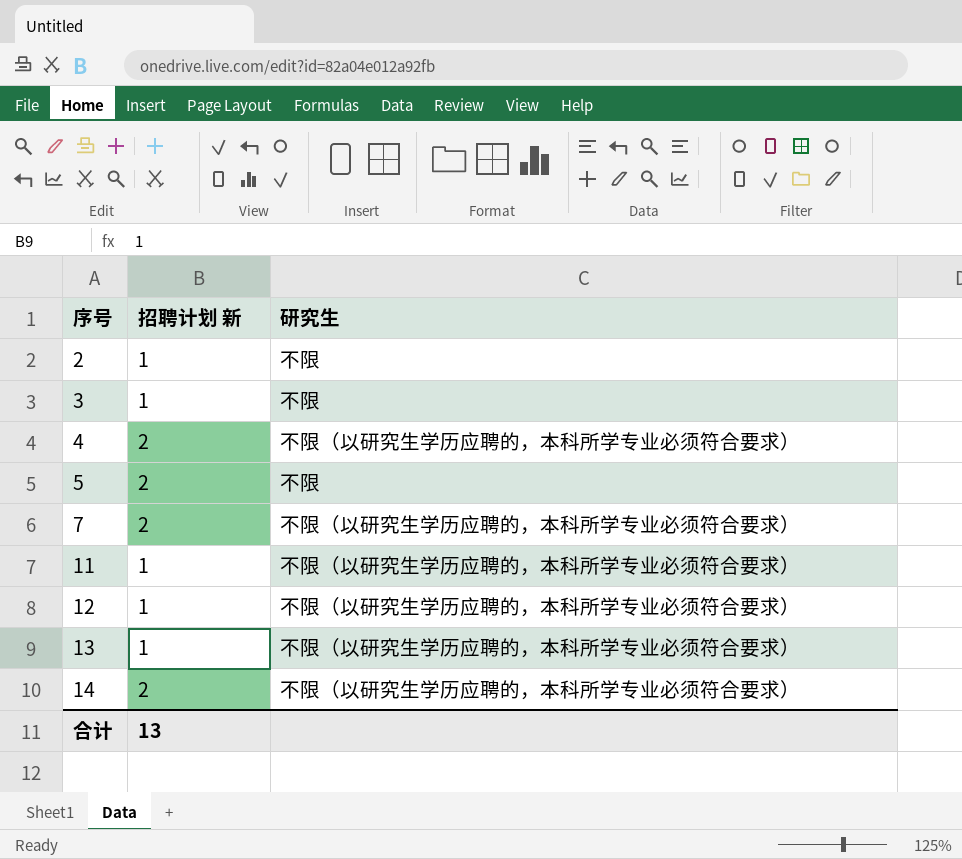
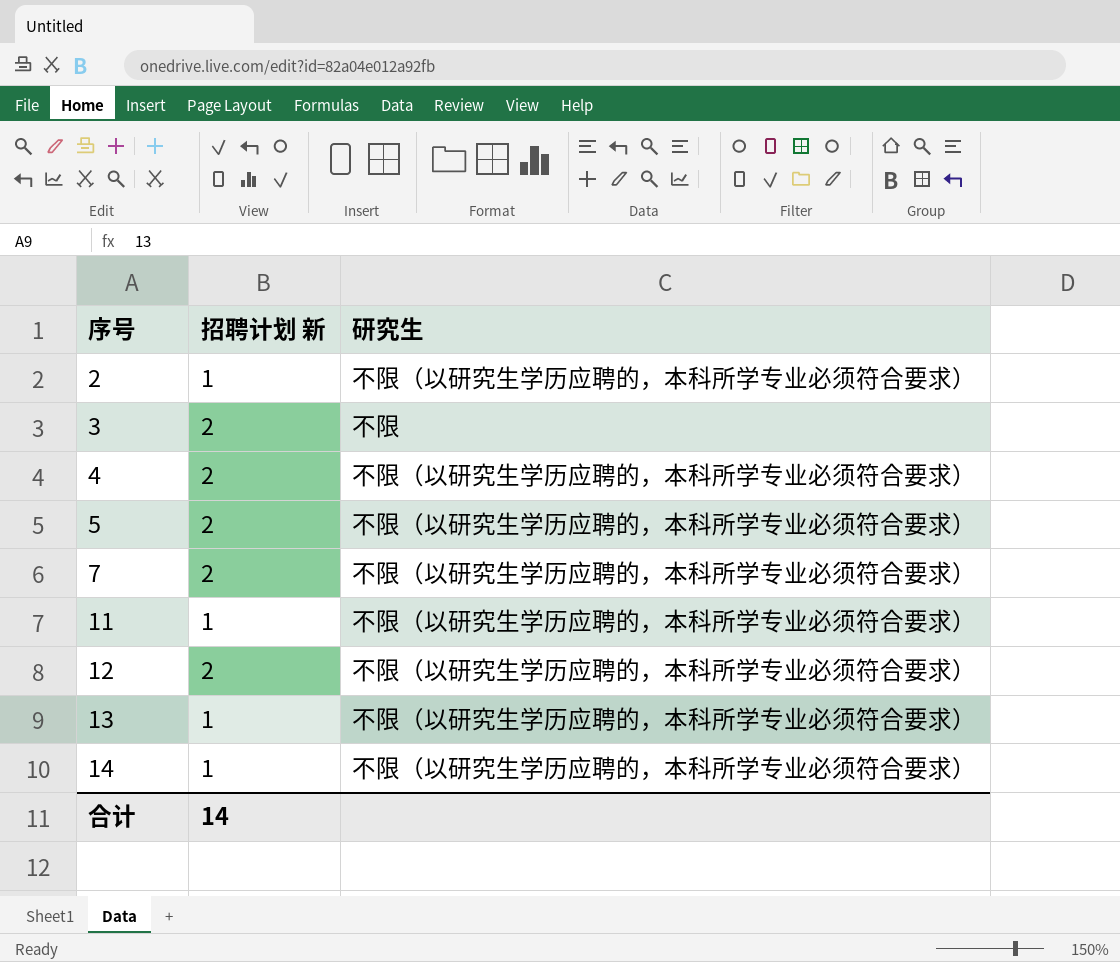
2 | 研究生: 不限 -> 不限（以研究生学历应聘的，本科所学专业必须符合要求）
3 | 招聘计划 新: 1 -> 2
5 | 研究生: 不限 -> 不限（以研究生学历应聘的，本科所学专业必须符合要求）
12 | 招聘计划 新: 1 -> 2
14 | 招聘计划 新: 2 -> 1
合计 | 招聘计划 新: 13 -> 14

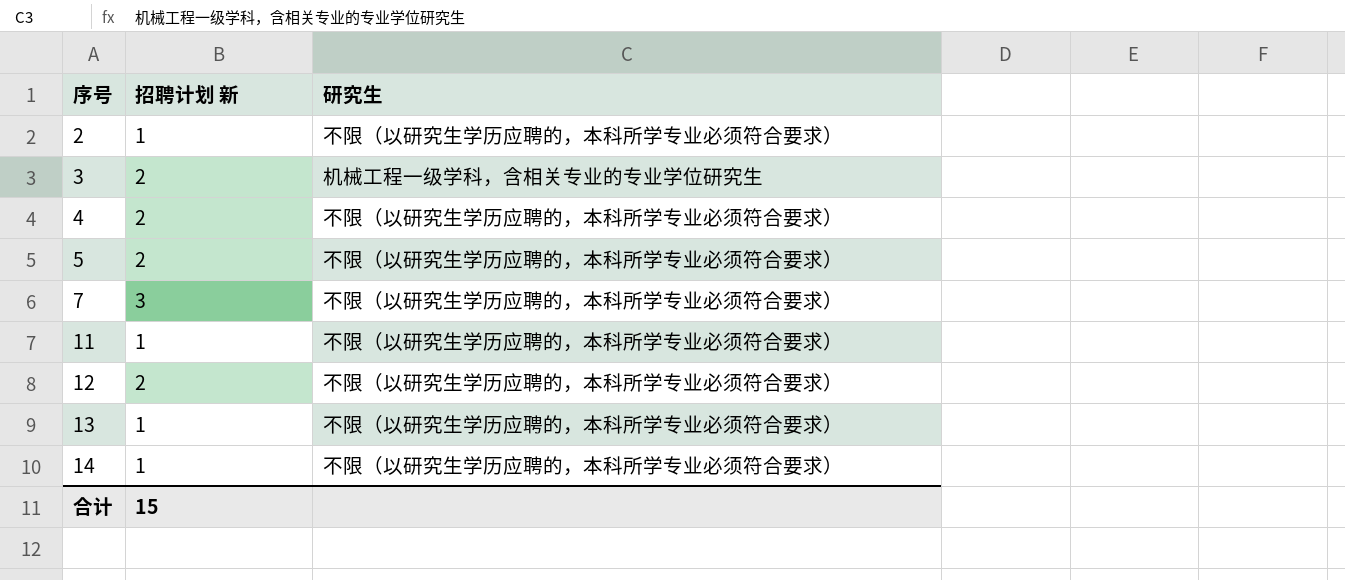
3 | 研究生: 不限 -> 机械工程一级学科，含相关专业的专业学位研究生
7 | 招聘计划 新: 2 -> 3
合计 | 招聘计划 新: 14 -> 15

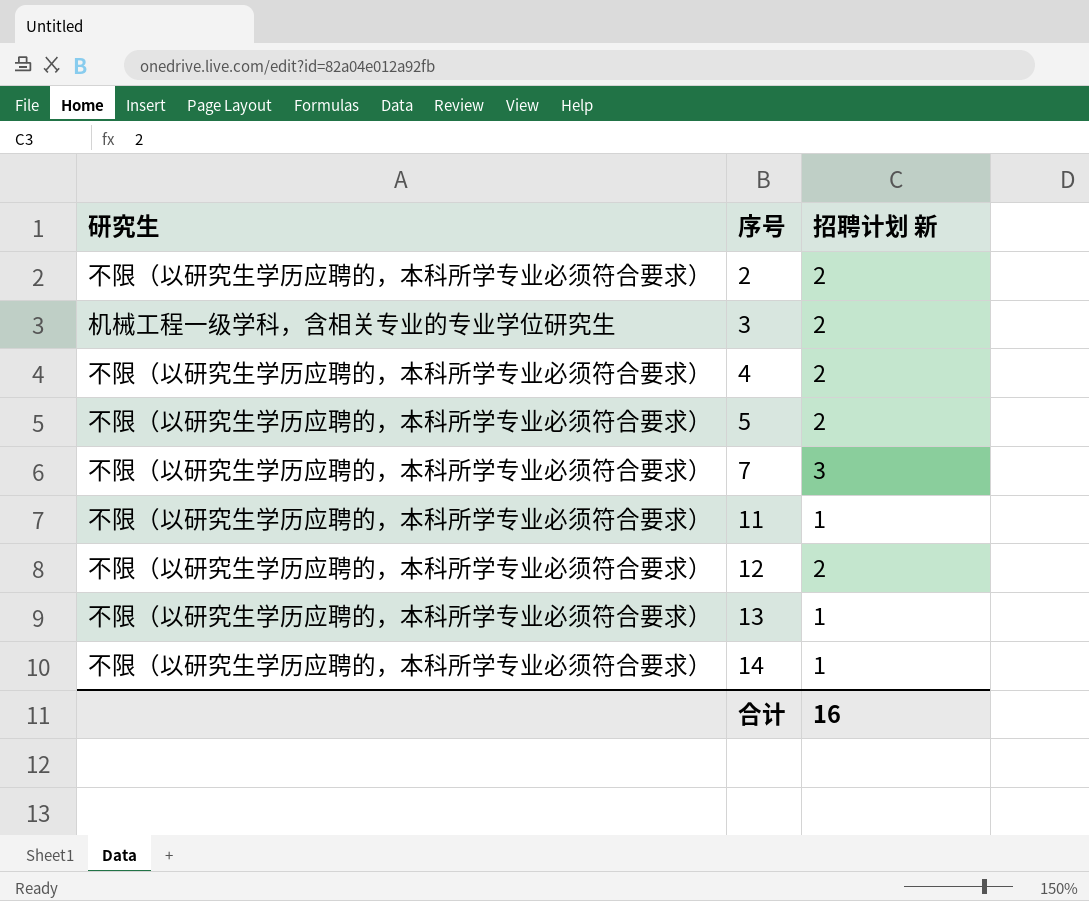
column 研究生 | position: 3 -> 1
2 | 招聘计划 新: 1 -> 2
合计 | 招聘计划 新: 15 -> 16

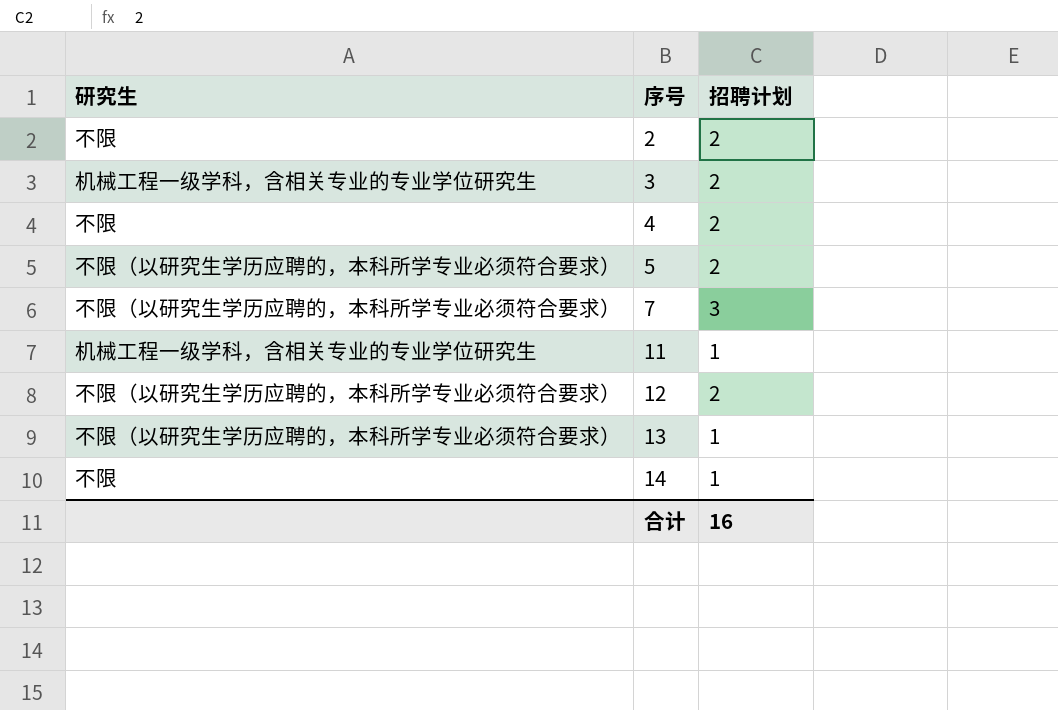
column name: 招聘计划 新 -> 招聘计划
2 | 研究生: 不限（以研究生学历应聘的，本科所学专业必须符合要求） -> 不限
4 | 研究生: 不限（以研究生学历应聘的，本科所学专业必须符合要求） -> 不限
11 | 研究生: 不限（以研究生学历应聘的，本科所学专业必须符合要求） -> 机械工程一级学科，含相关专业的专业学位研究生
14 | 研究生: 不限（以研究生学历应聘的，本科所学专业必须符合要求） -> 不限

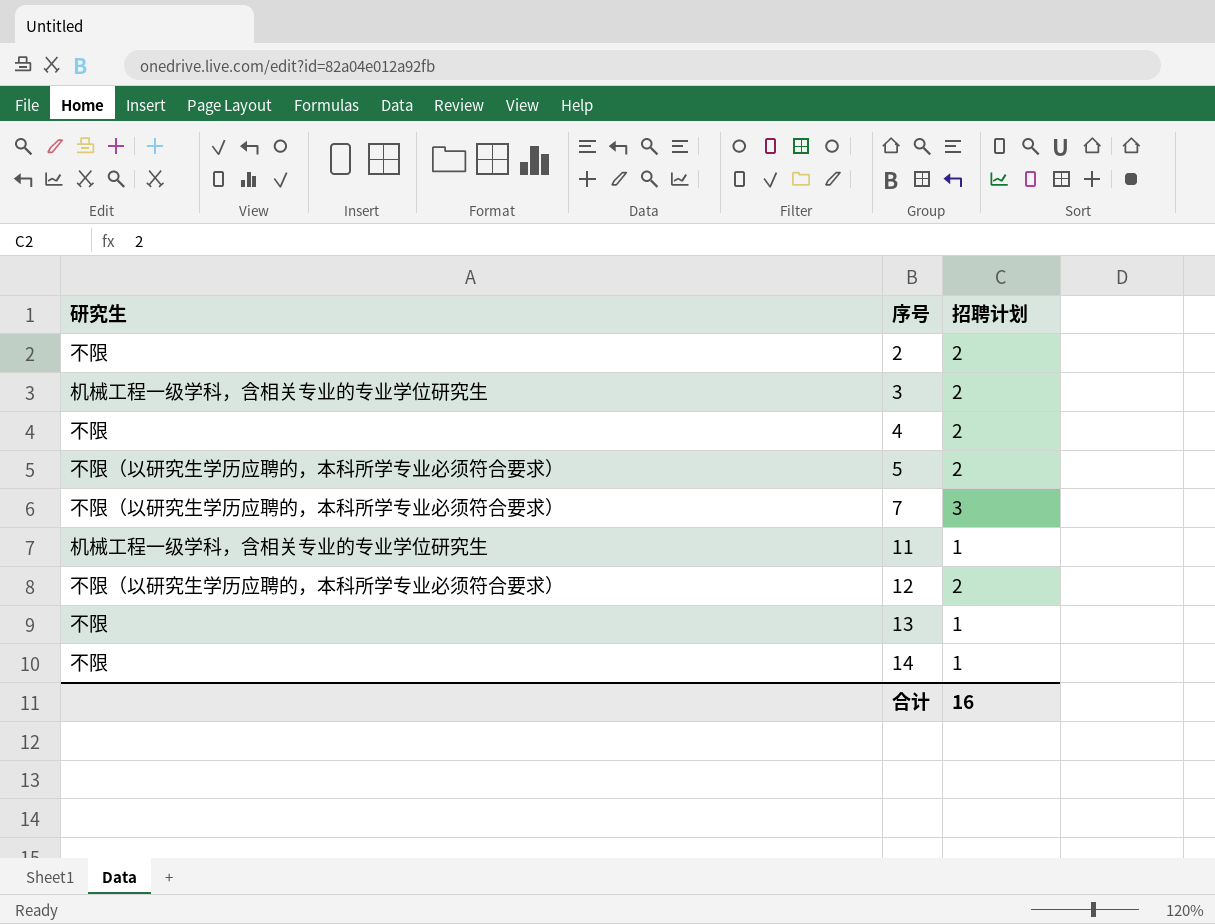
13 | 研究生: 不限（以研究生学历应聘的，本科所学专业必须符合要求） -> 不限

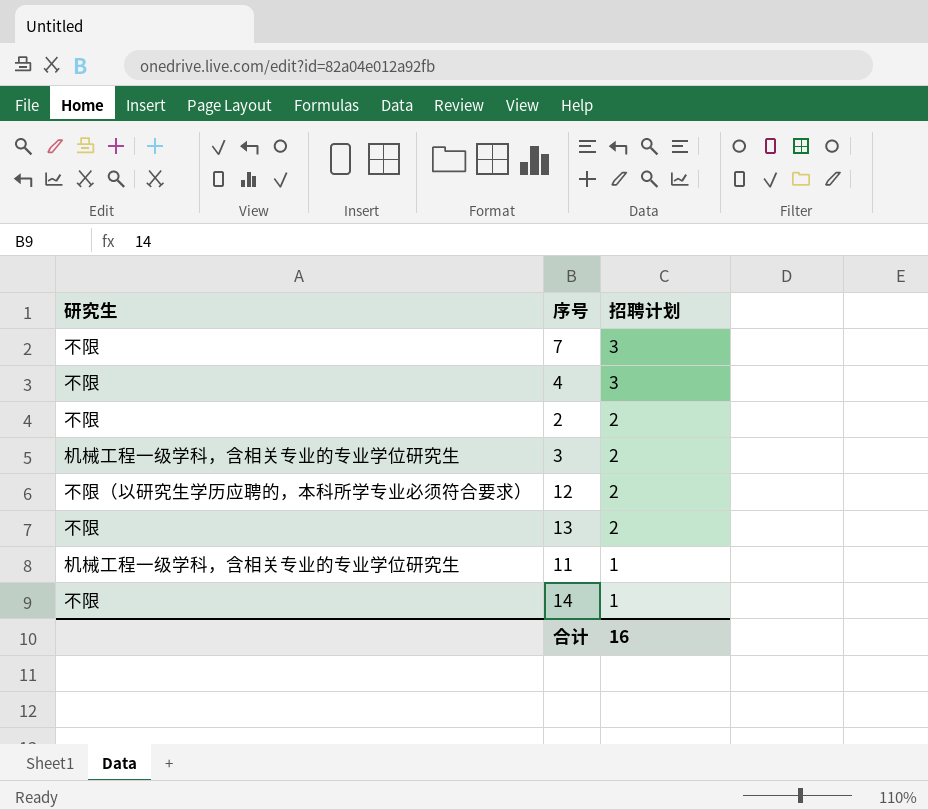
row order: 序号 ascending -> 招聘计划 descending
row 5: 不限（以研究生学历应聘的，本科所学专业必须符合要求） | 2 -> none
7 | 研究生: 不限（以研究生学历应聘的，本科所学专业必须符合要求） -> 不限
4 | 招聘计划: 2 -> 3
13 | 招聘计划: 1 -> 2

